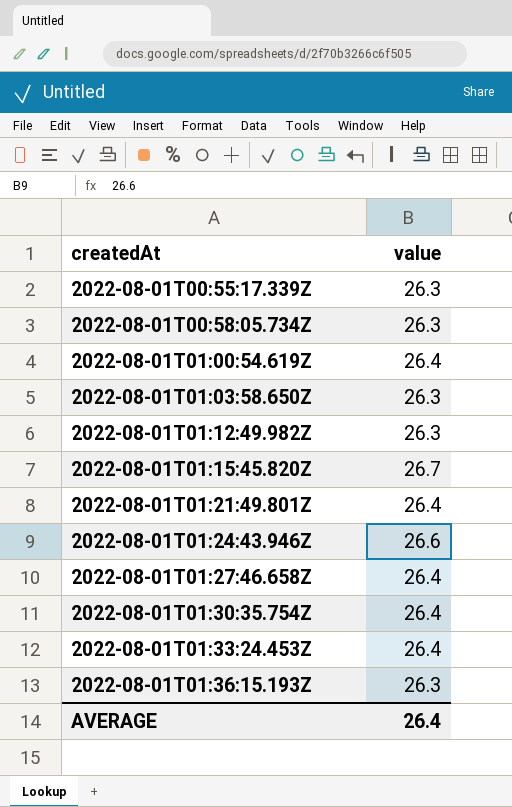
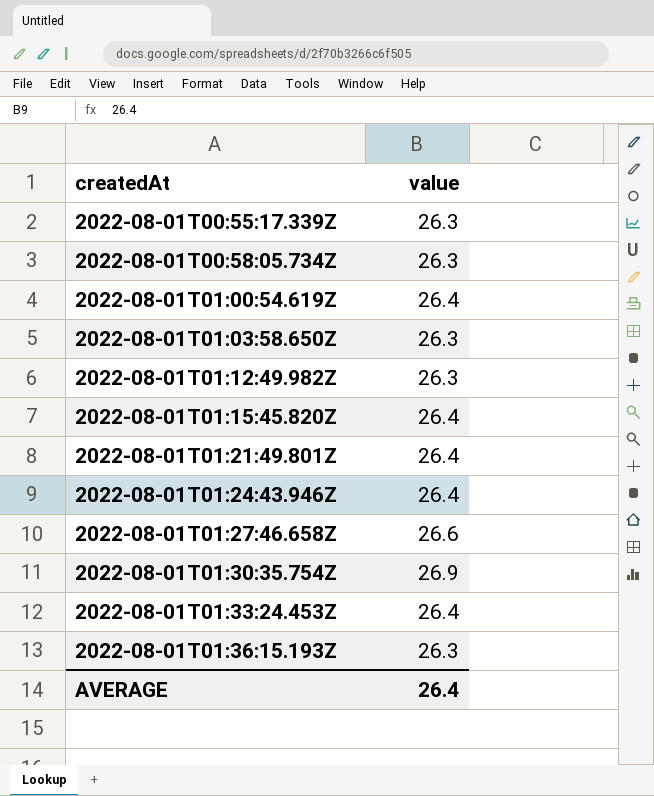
2022-08-01T01:15:45.820Z | value: 26.7 -> 26.4
2022-08-01T01:24:43.946Z | value: 26.6 -> 26.4
2022-08-01T01:27:46.658Z | value: 26.4 -> 26.6
2022-08-01T01:30:35.754Z | value: 26.4 -> 26.9

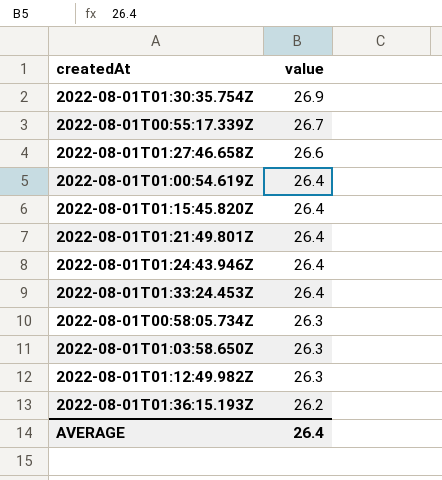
row order: createdAt ascending -> value descending
2022-08-01T00:55:17.339Z | value: 26.3 -> 26.7
2022-08-01T01:36:15.193Z | value: 26.3 -> 26.2

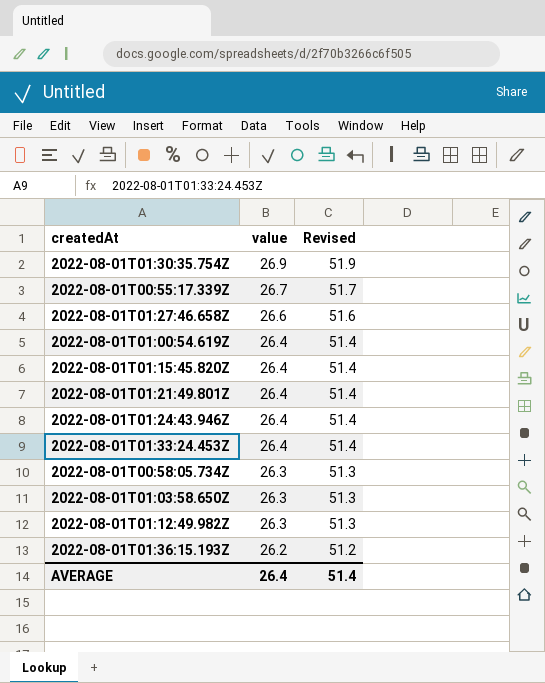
column Revised | formula: none -> [value] + 25

